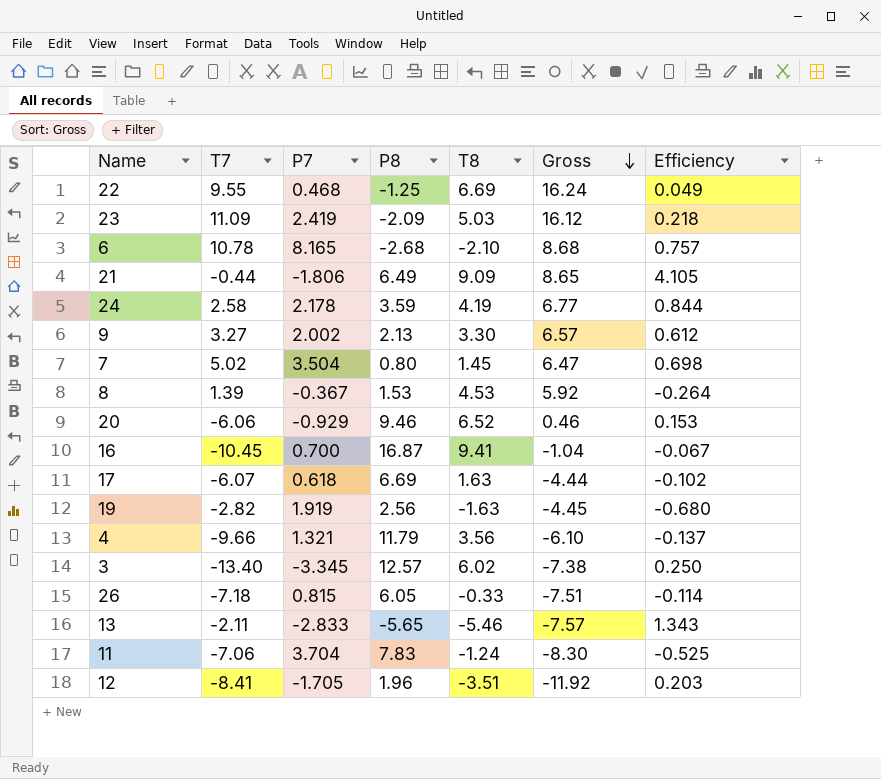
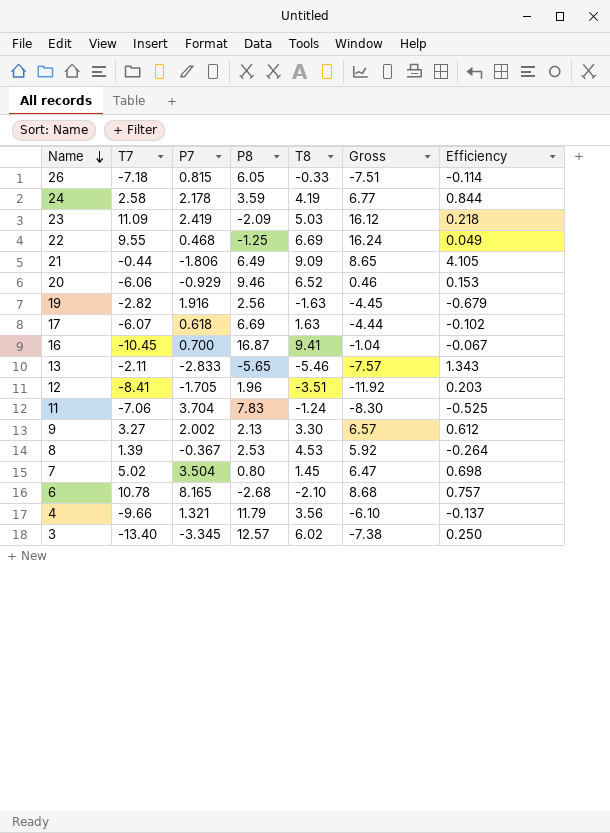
row order: Gross descending -> Name descending
19 | P7: 1.919 -> 1.916
19 | Efficiency: -0.680 -> -0.679
8 | P8: 1.53 -> 2.53

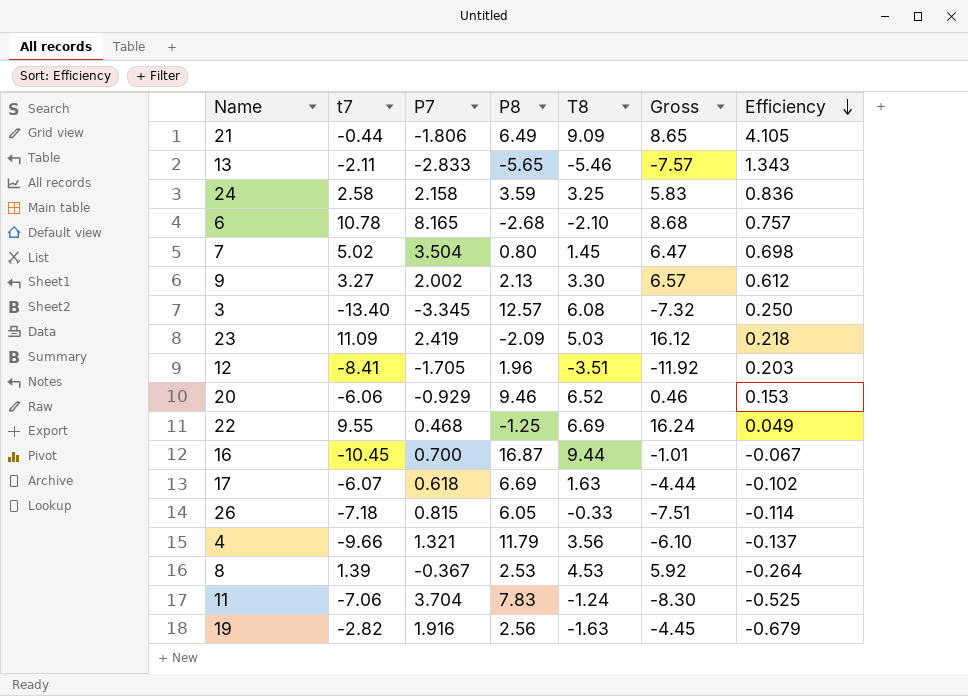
row order: Name descending -> Efficiency descending
column name: T7 -> t7
24 | P7: 2.178 -> 2.158
24 | T8: 4.19 -> 3.25
24 | Gross: 6.77 -> 5.83
24 | Efficiency: 0.844 -> 0.836
3 | T8: 6.02 -> 6.08
3 | Gross: -7.38 -> -7.32
16 | T8: 9.41 -> 9.44
16 | Gross: -1.04 -> -1.01

